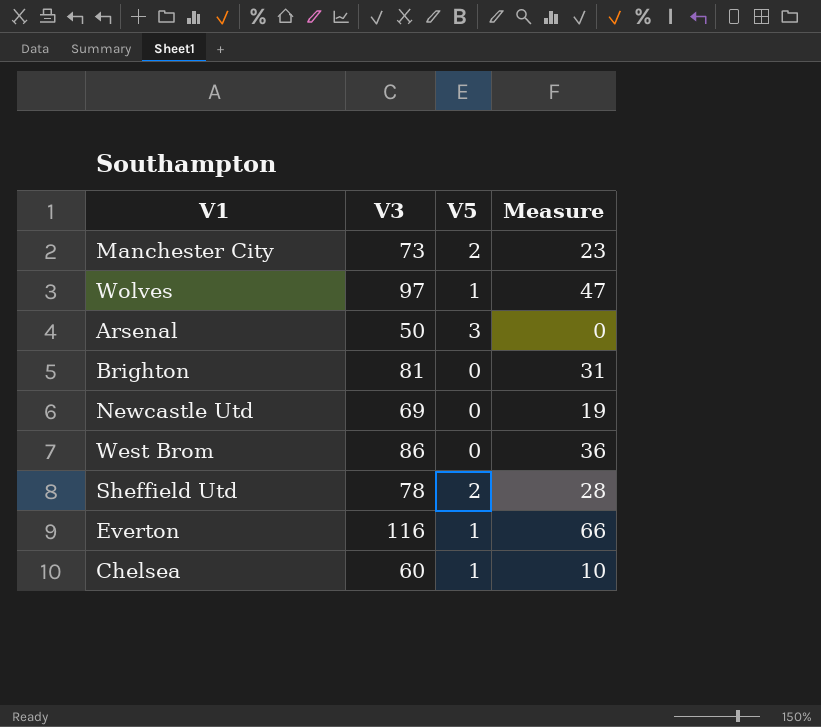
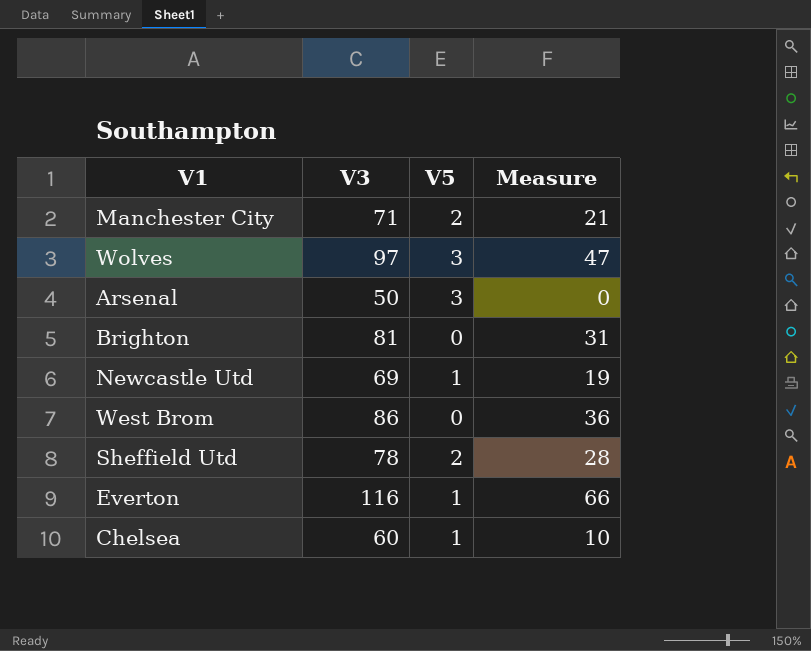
Manchester City | V3: 73 -> 71
Manchester City | Measure: 23 -> 21
Wolves | V5: 1 -> 3
Newcastle Utd | V5: 0 -> 1

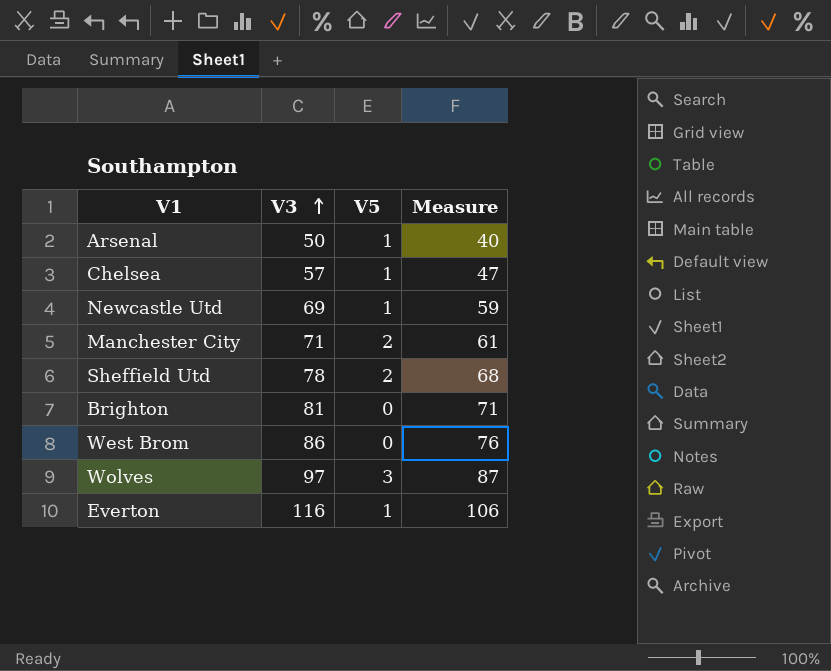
row order: none -> V3 ascending
column Measure | formula: [V3] - 50 -> [V3] - 10
Arsenal | V5: 3 -> 1
Chelsea | V3: 60 -> 57

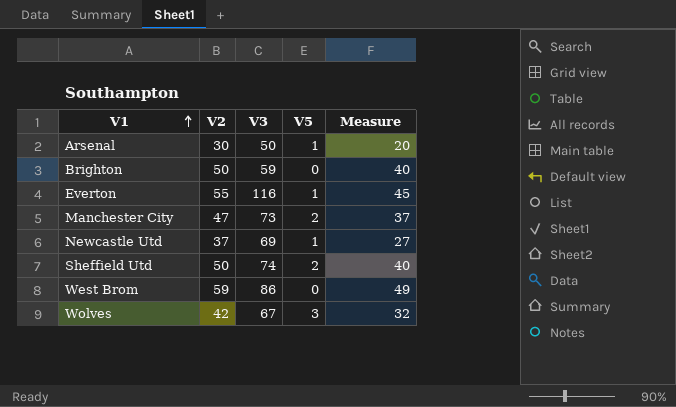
row order: V3 ascending -> V1 ascending
column V2 | position: none -> 2
column Measure | formula: [V3] - 10 -> [V2] - 10
row Chelsea: 57 | 1 | 47 -> none
Brighton | V3: 81 -> 59
Manchester City | V3: 71 -> 73
Sheffield Utd | V3: 78 -> 74
Wolves | V3: 97 -> 67

